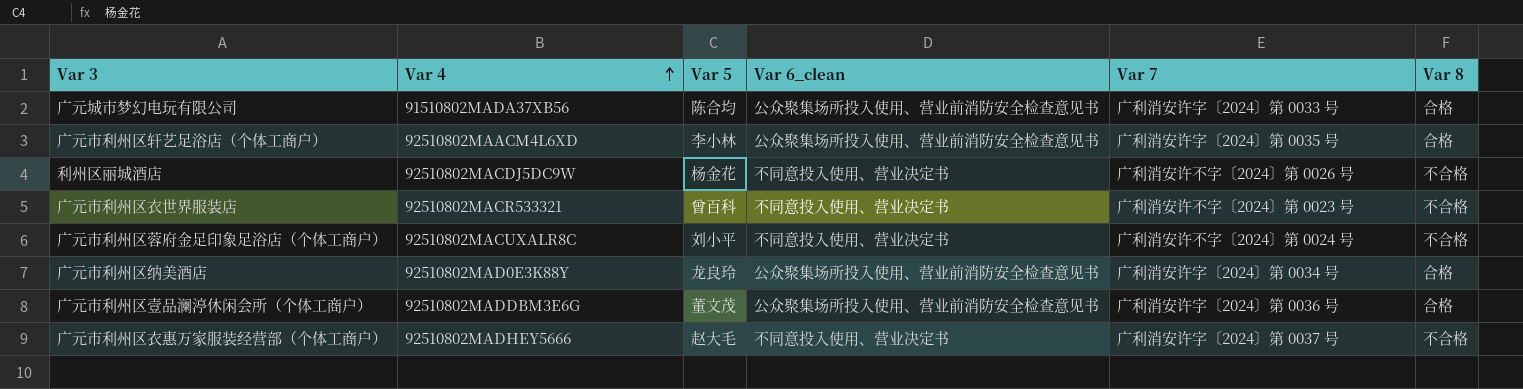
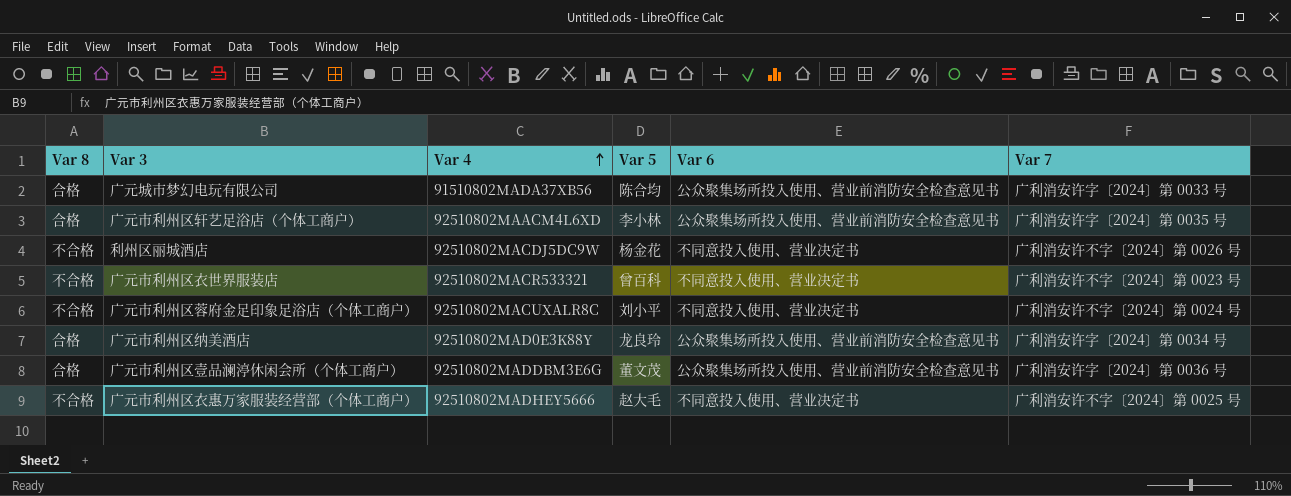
column Var 8 | position: 6 -> 1
column name: Var 6_clean -> Var 6
广元市利州区衣惠万家服装经营部（个体工商户） | Var 7: 广利消安许字〔2024〕第 0037 号 -> 广利消安许不字〔2024〕第 0025 号

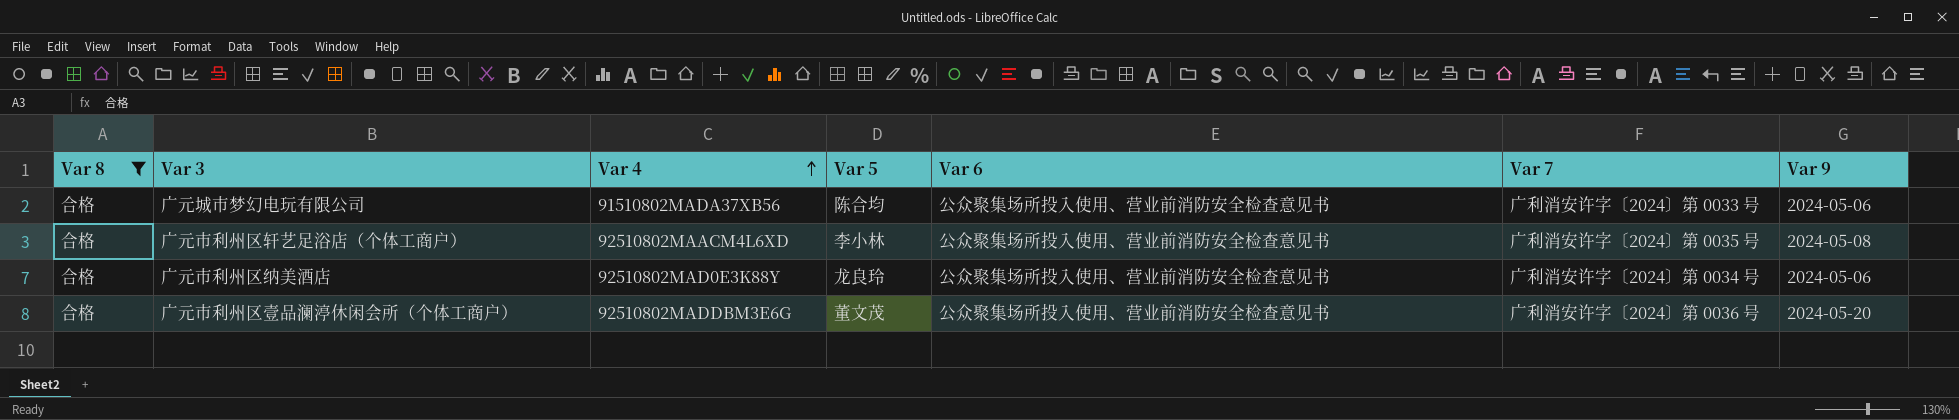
filter: none -> Var 8 = 合格
column Var 9 | position: none -> 7

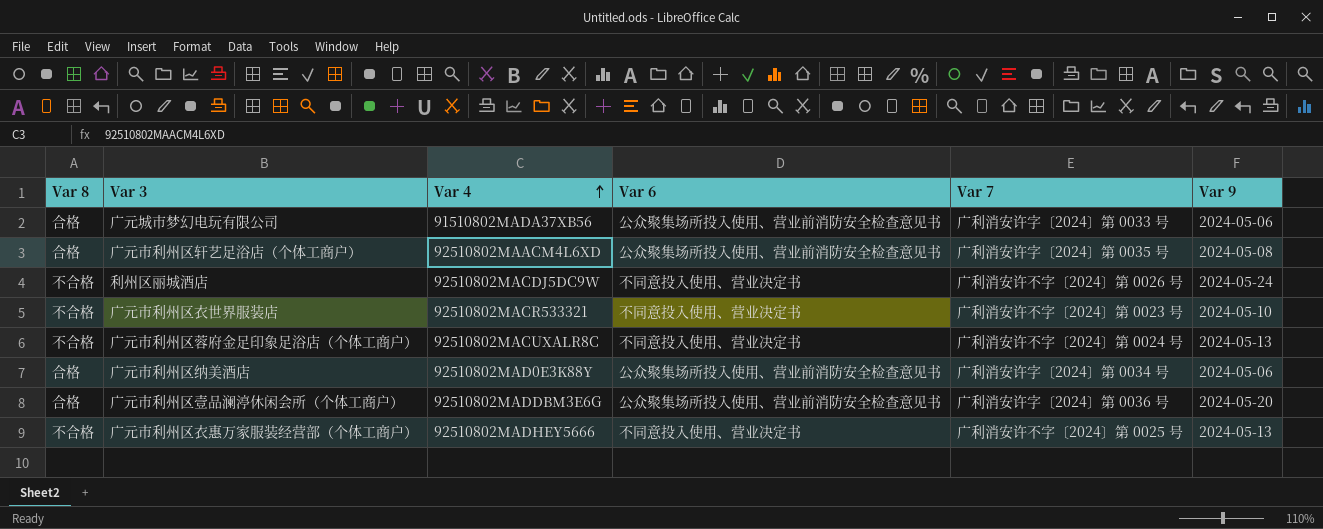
filter: Var 8 = 合格 -> none
column Var 5 | position: 4 -> none

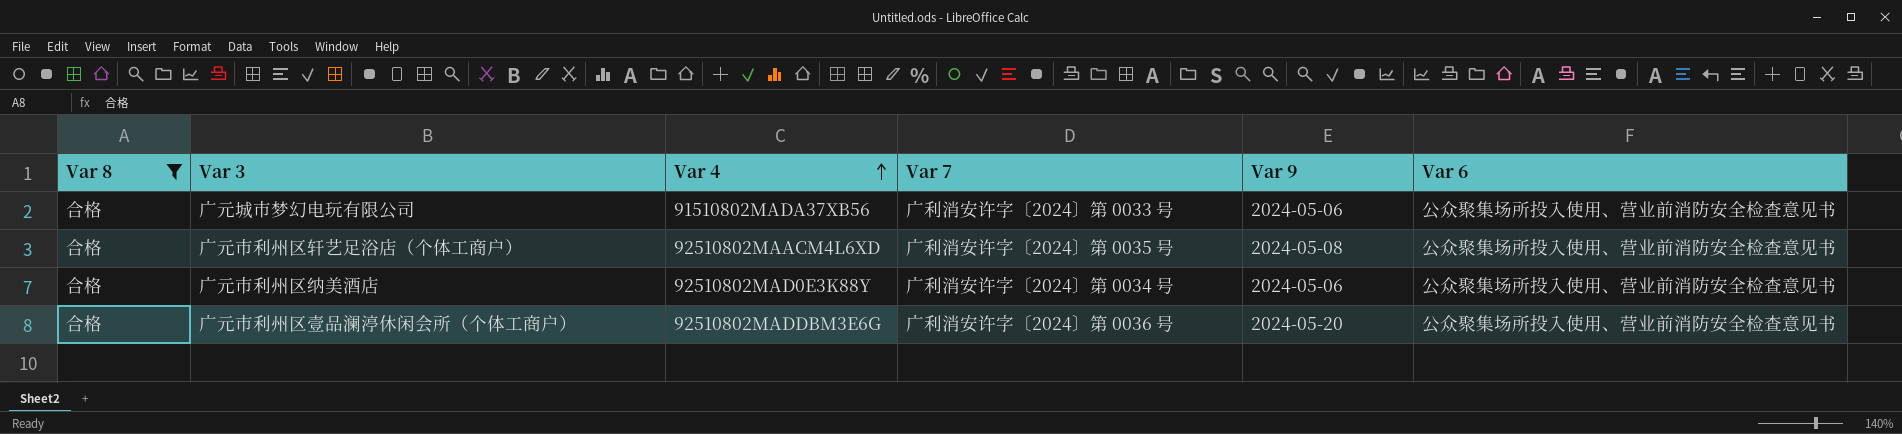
filter: none -> Var 8 = 合格
column Var 6 | position: 4 -> 6

